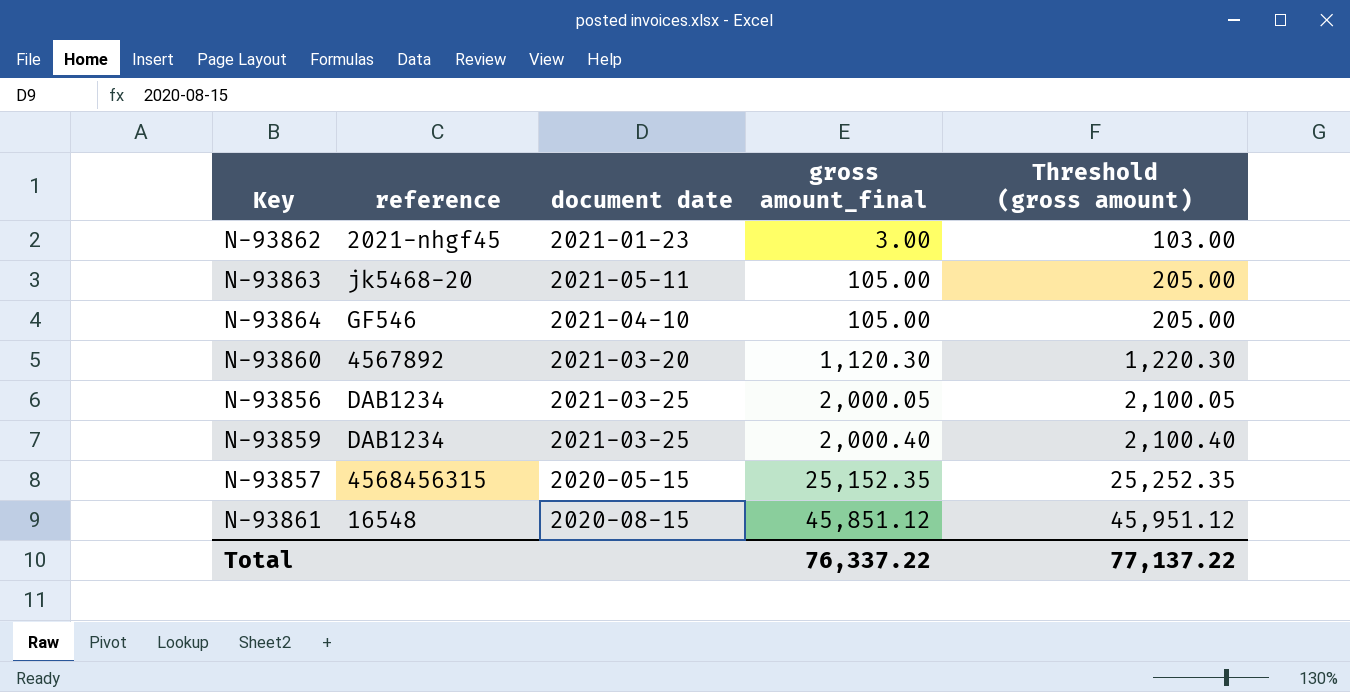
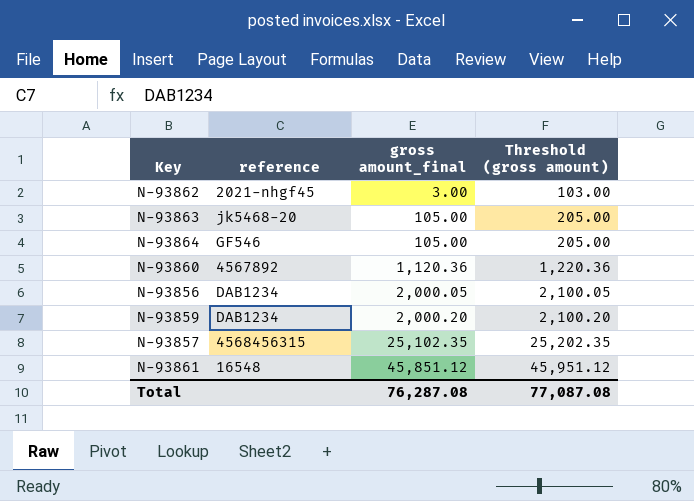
column document date | position: 3 -> none
N-93860 | gross amount_final: 1,120.30 -> 1,120.36
N-93860 | Threshold (gross amount): 1,220.30 -> 1,220.36
N-93859 | gross amount_final: 2,000.40 -> 2,000.20
N-93859 | Threshold (gross amount): 2,100.40 -> 2,100.20
N-93857 | gross amount_final: 25,152.35 -> 25,102.35
N-93857 | Threshold (gross amount): 25,252.35 -> 25,202.35
Total | gross amount_final: 76,337.22 -> 76,287.08
Total | Threshold (gross amount): 77,137.22 -> 77,087.08

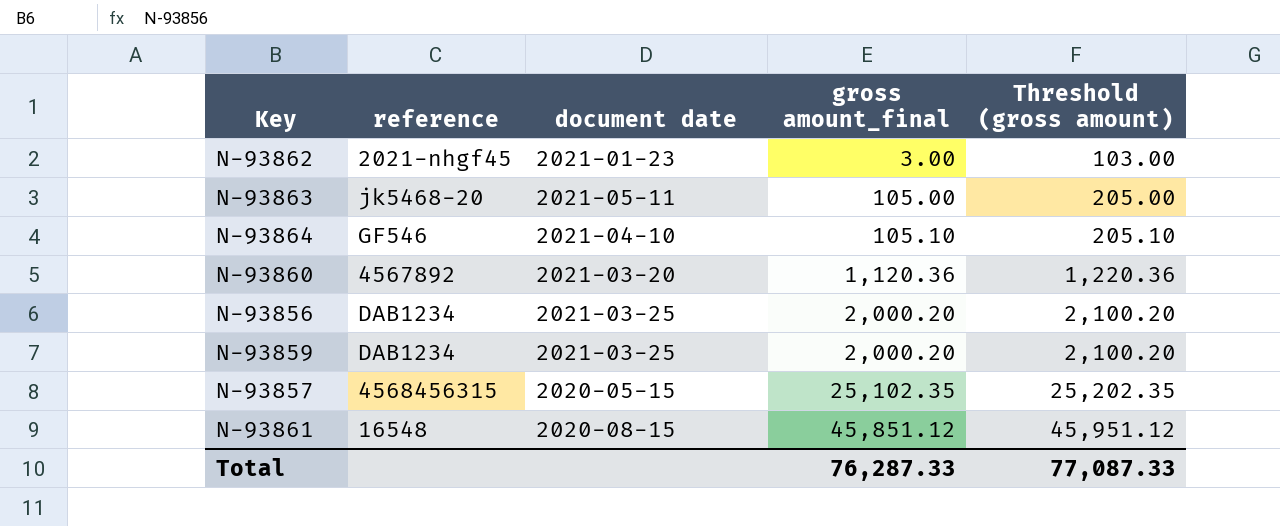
column document date | position: none -> 3
N-93864 | gross amount_final: 105.00 -> 105.10
N-93864 | Threshold (gross amount): 205.00 -> 205.10
N-93856 | gross amount_final: 2,000.05 -> 2,000.20
N-93856 | Threshold (gross amount): 2,100.05 -> 2,100.20
Total | gross amount_final: 76,287.08 -> 76,287.33
Total | Threshold (gross amount): 77,087.08 -> 77,087.33

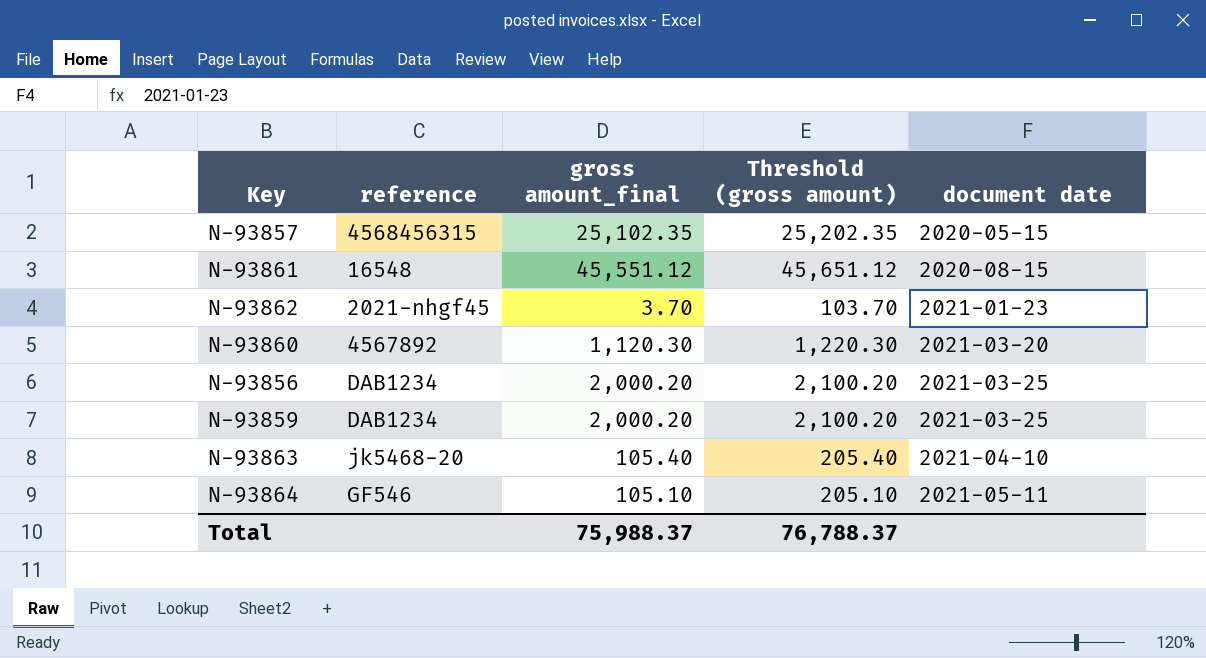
row order: gross amount_final ascending -> document date ascending
column document date | position: 3 -> 5
N-93861 | gross amount_final: 45,851.12 -> 45,551.12
N-93861 | Threshold (gross amount): 45,951.12 -> 45,651.12
N-93862 | gross amount_final: 3.00 -> 3.70
N-93862 | Threshold (gross amount): 103.00 -> 103.70
N-93860 | gross amount_final: 1,120.36 -> 1,120.30
N-93860 | Threshold (gross amount): 1,220.36 -> 1,220.30
N-93863 | gross amount_final: 105.00 -> 105.40
N-93863 | Threshold (gross amount): 205.00 -> 205.40
N-93863 | document date: 2021-05-11 -> 2021-04-10
N-93864 | document date: 2021-04-10 -> 2021-05-11
Total | gross amount_final: 76,287.33 -> 75,988.37
Total | Threshold (gross amount): 77,087.33 -> 76,788.37

